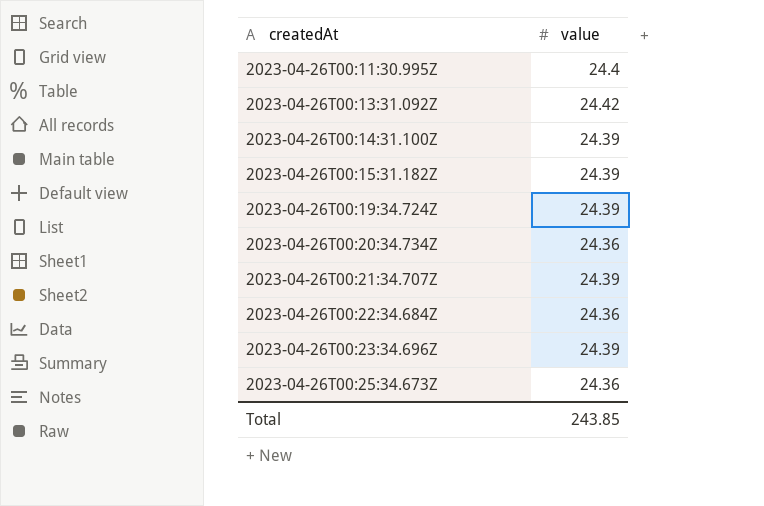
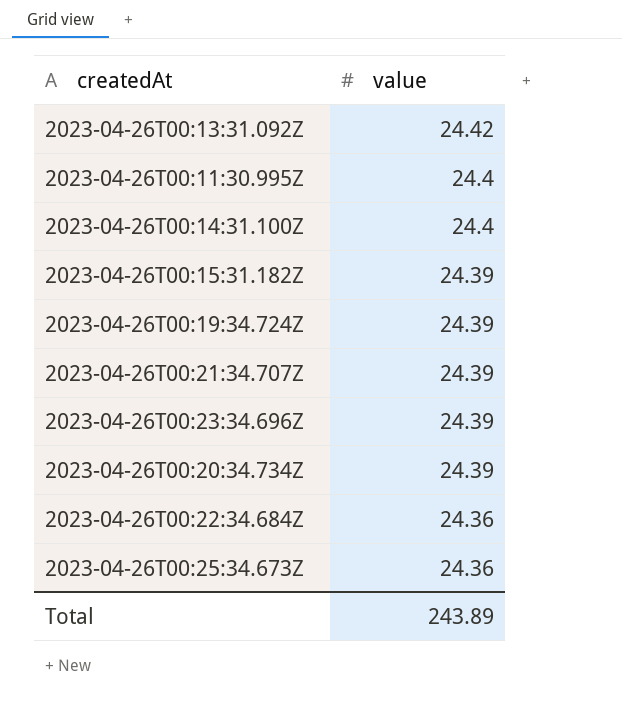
row order: createdAt ascending -> value descending
2023-04-26T00:14:31.100Z | value: 24.39 -> 24.4
2023-04-26T00:20:34.734Z | value: 24.36 -> 24.39
Total | value: 243.85 -> 243.89

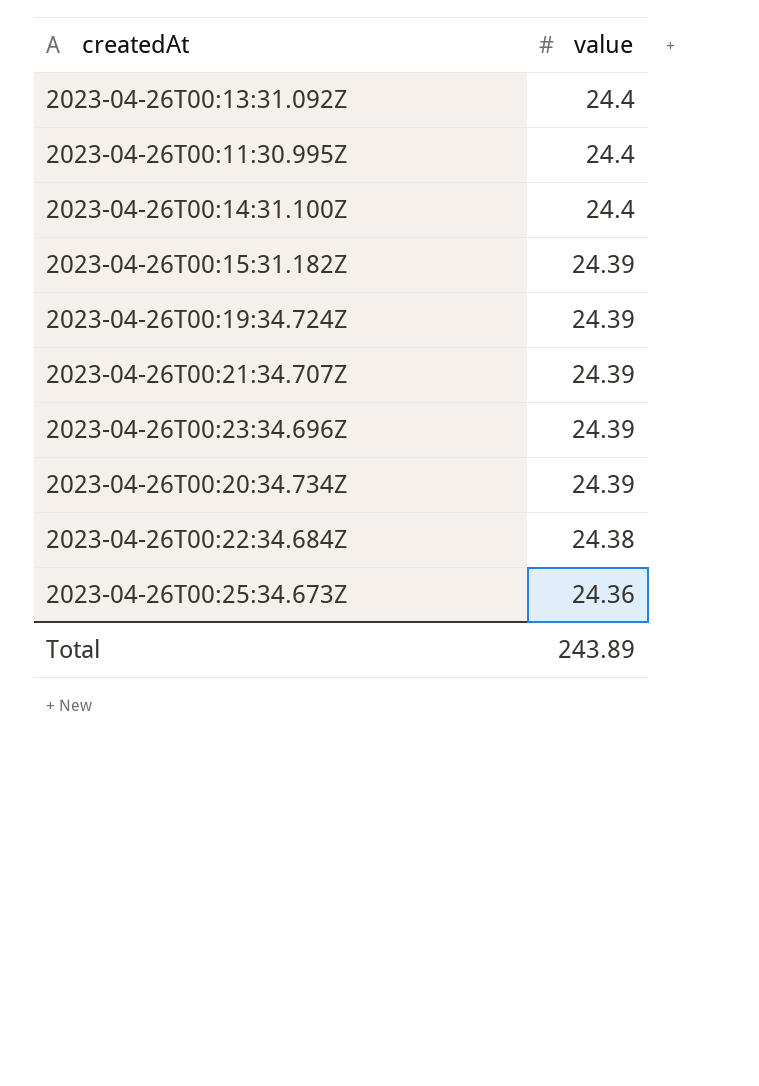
2023-04-26T00:13:31.092Z | value: 24.42 -> 24.4
2023-04-26T00:22:34.684Z | value: 24.36 -> 24.38

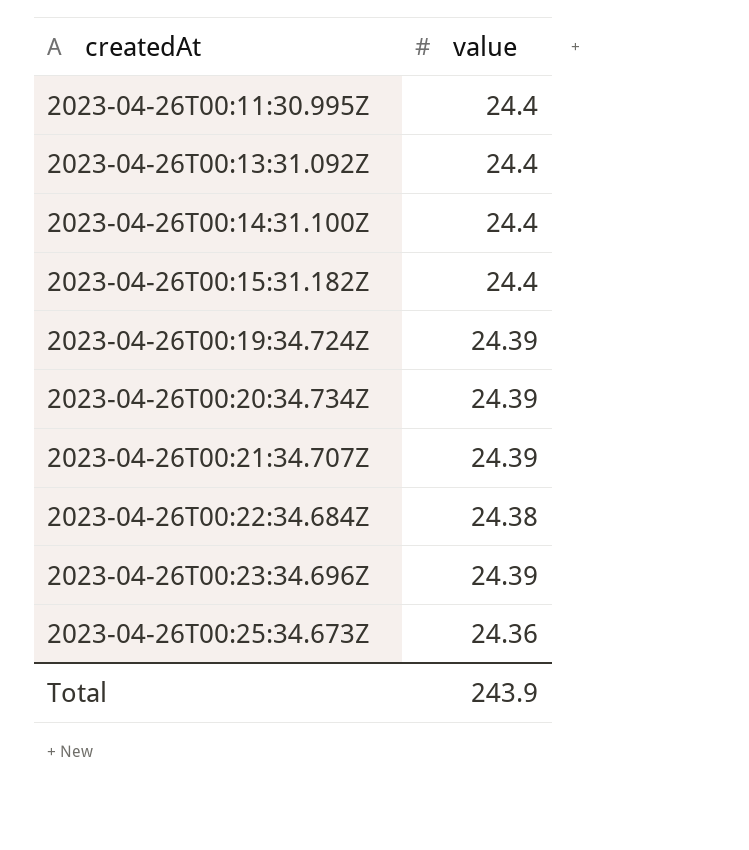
row order: value descending -> createdAt ascending
2023-04-26T00:15:31.182Z | value: 24.39 -> 24.4
Total | value: 243.89 -> 243.9

